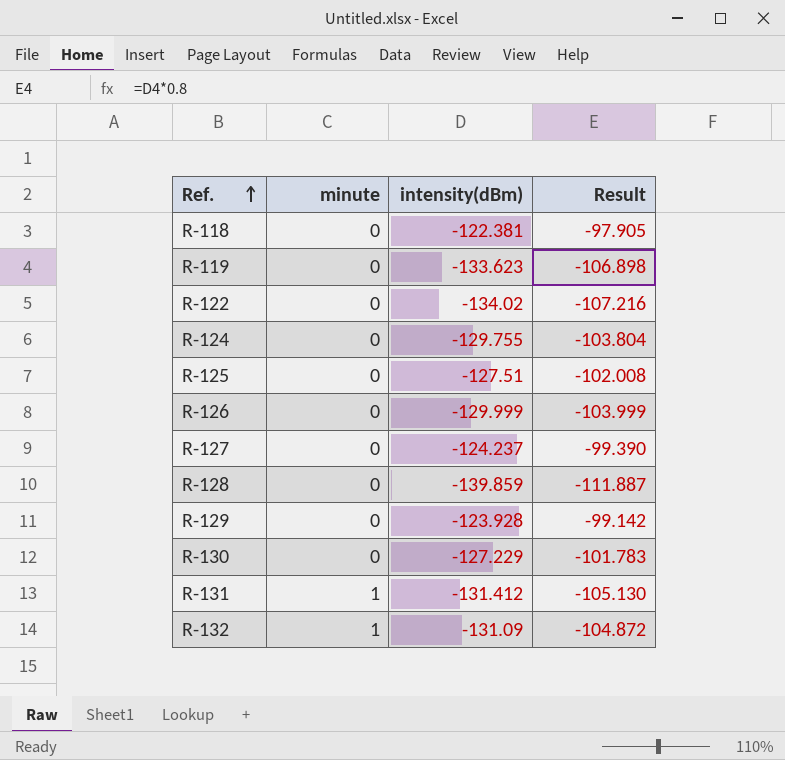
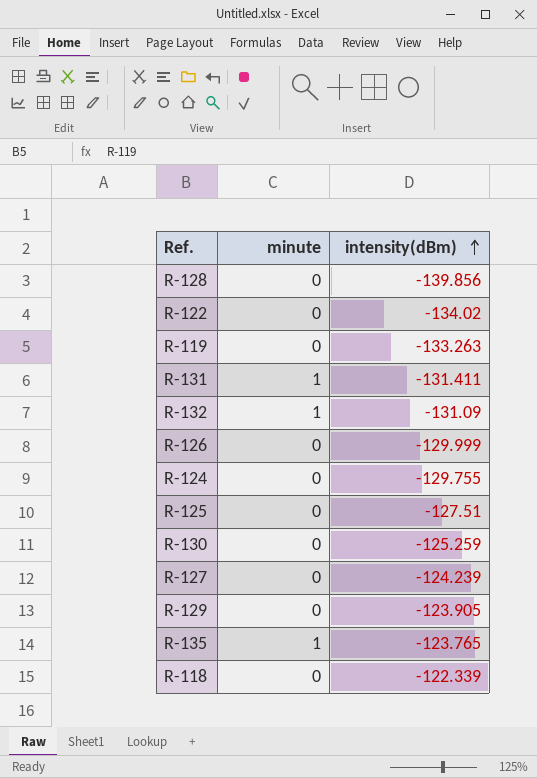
row order: Ref. ascending -> intensity(dBm) ascending
column Result | formula: [intensity(dBm)] * 0.8 -> none
R-128 | intensity(dBm): -139.859 -> -139.856
R-119 | intensity(dBm): -133.623 -> -133.263
R-131 | intensity(dBm): -131.412 -> -131.411
R-130 | intensity(dBm): -127.229 -> -125.259
R-127 | intensity(dBm): -124.237 -> -124.239
R-129 | intensity(dBm): -123.928 -> -123.905
row R-135: none -> 1 | -123.765
R-118 | intensity(dBm): -122.381 -> -122.339

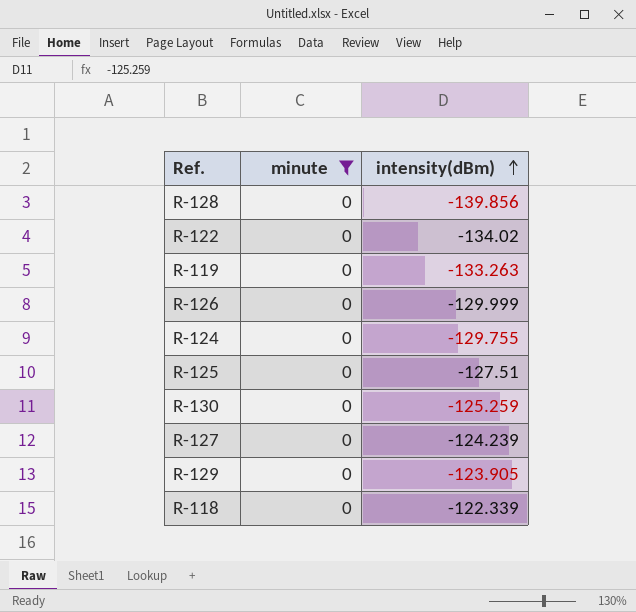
filter: none -> minute = 0

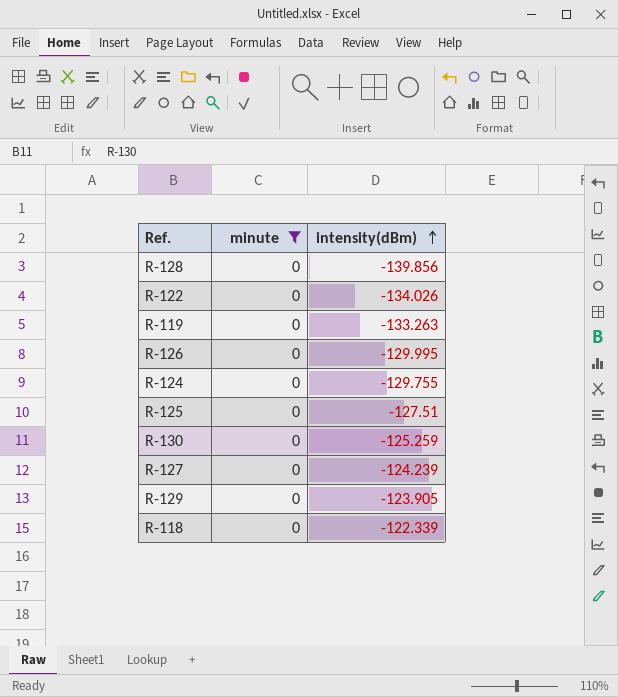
R-122 | intensity(dBm): -134.02 -> -134.026
R-126 | intensity(dBm): -129.999 -> -129.995

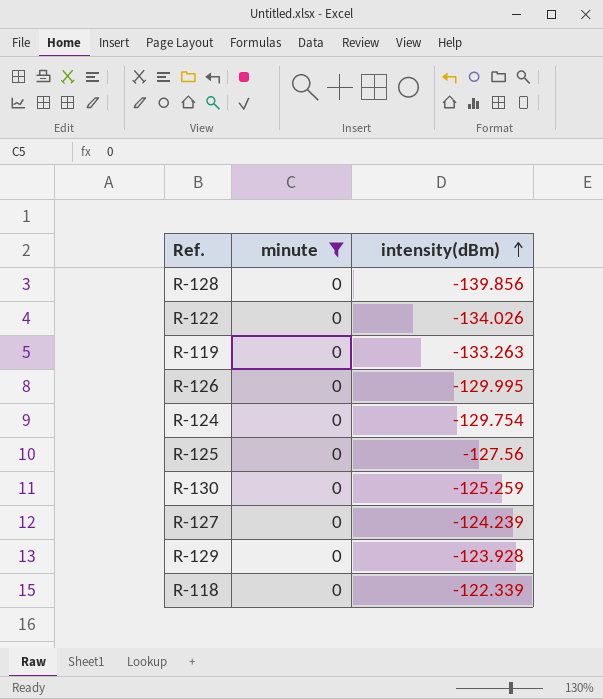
R-124 | intensity(dBm): -129.755 -> -129.754
R-125 | intensity(dBm): -127.51 -> -127.56
R-129 | intensity(dBm): -123.905 -> -123.928

